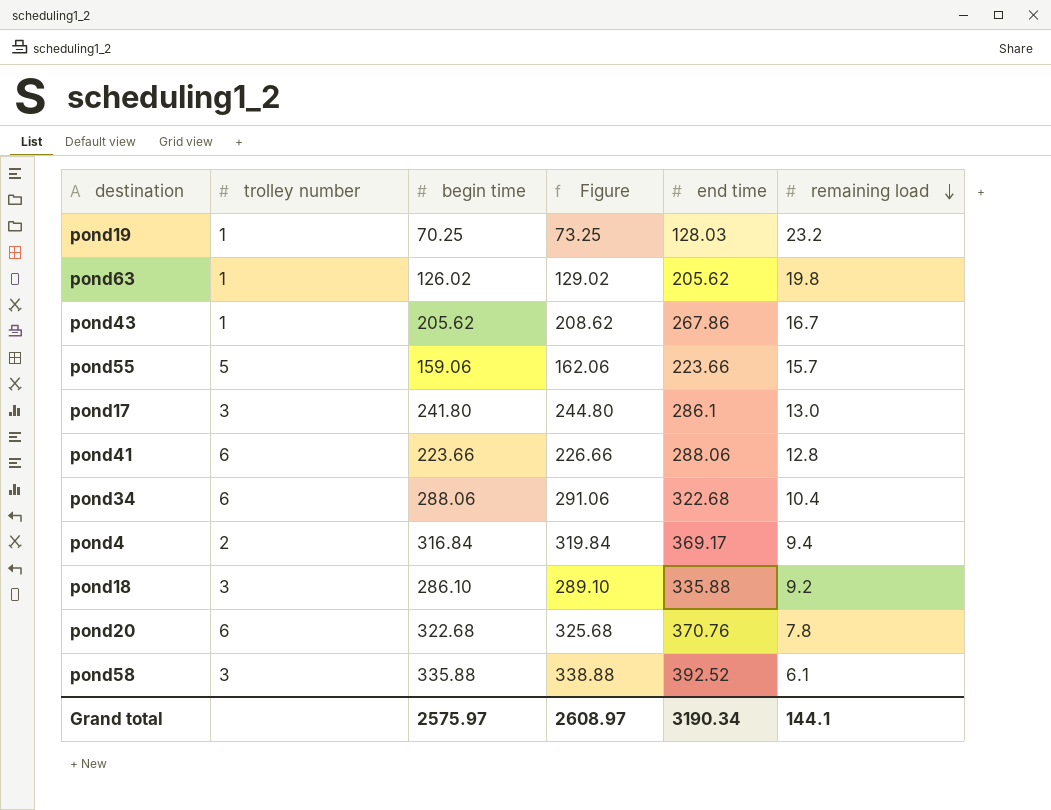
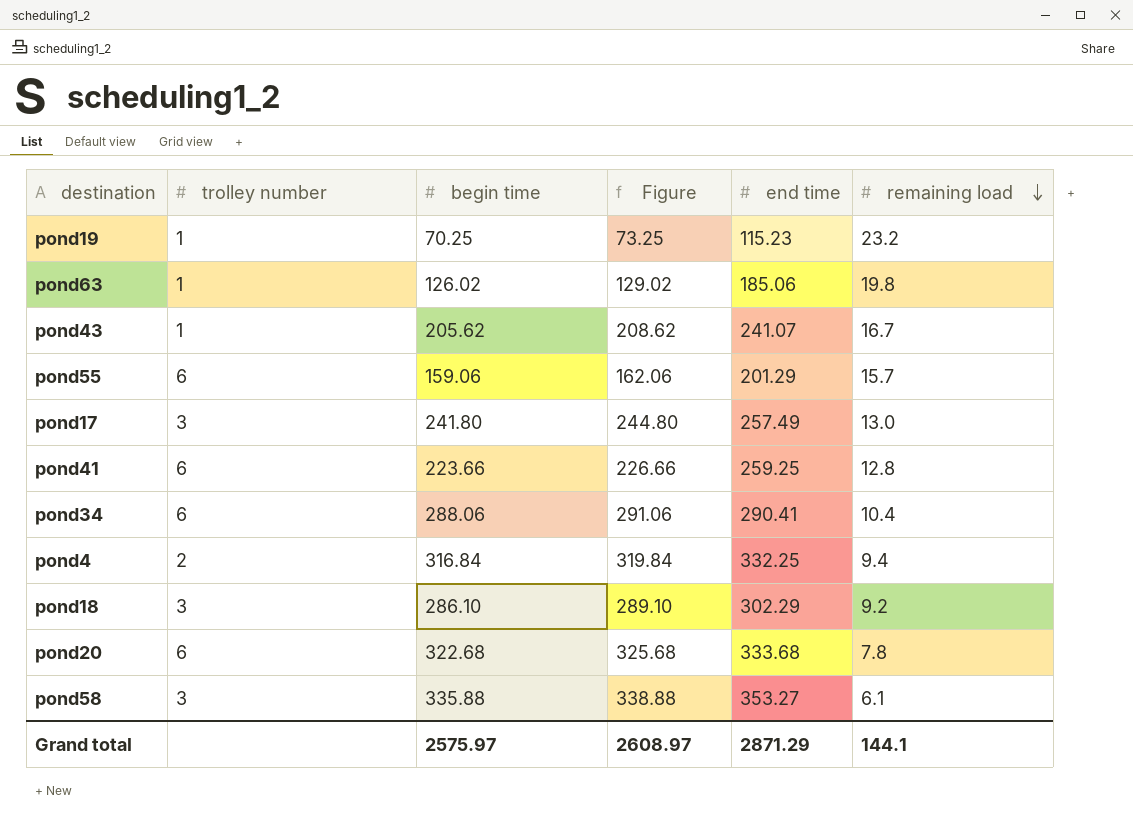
pond19 | end time: 128.03 -> 115.23
pond63 | end time: 205.62 -> 185.06
pond43 | end time: 267.86 -> 241.07
pond55 | trolley number: 5 -> 6
pond55 | end time: 223.66 -> 201.29
pond17 | end time: 286.1 -> 257.49
pond41 | end time: 288.06 -> 259.25
pond34 | end time: 322.68 -> 290.41
pond4 | end time: 369.17 -> 332.25
pond18 | end time: 335.88 -> 302.29
pond20 | end time: 370.76 -> 333.68
pond58 | end time: 392.52 -> 353.27
Grand total | end time: 3190.34 -> 2871.29

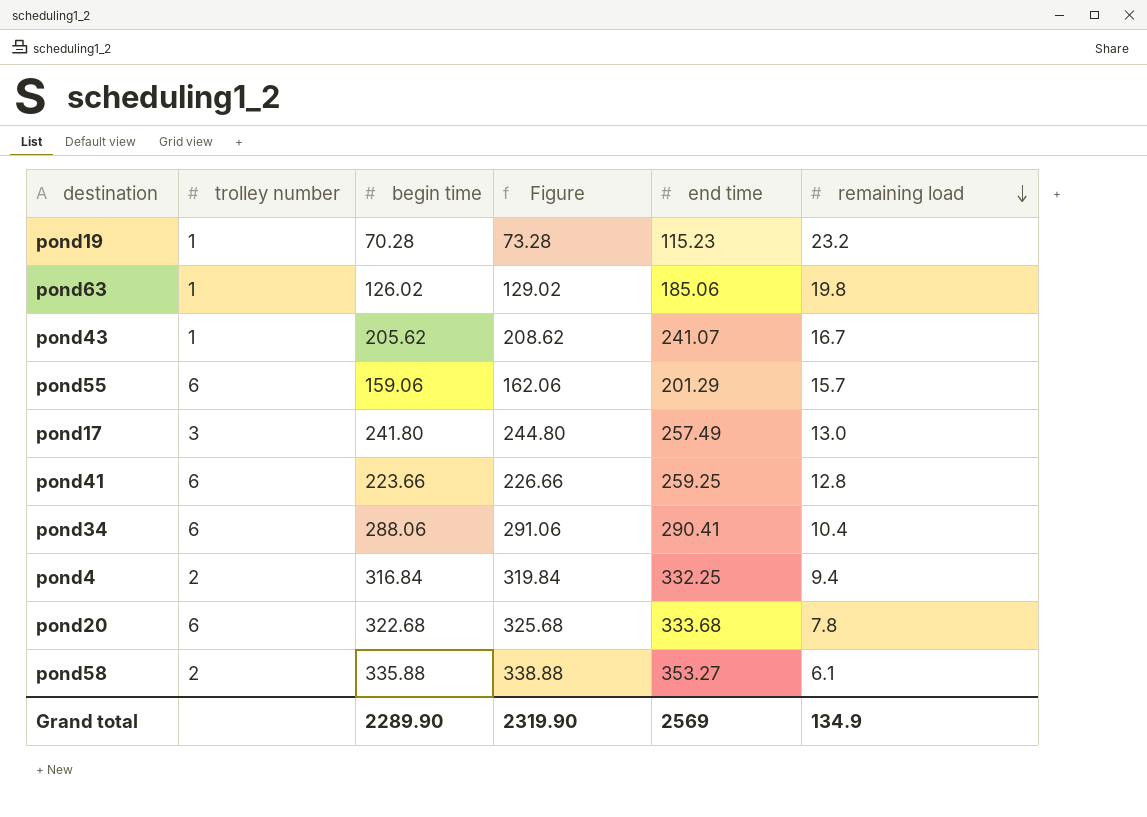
row pond18: 3 | 286.10 | 289.10 | 302.29 | 9.2 -> none
pond19 | begin time: 70.25 -> 70.28
pond19 | Figure: 73.25 -> 73.28
pond58 | trolley number: 3 -> 2
Grand total | begin time: 2575.97 -> 2289.90
Grand total | Figure: 2608.97 -> 2319.90
Grand total | end time: 2871.29 -> 2569
Grand total | remaining load: 144.1 -> 134.9

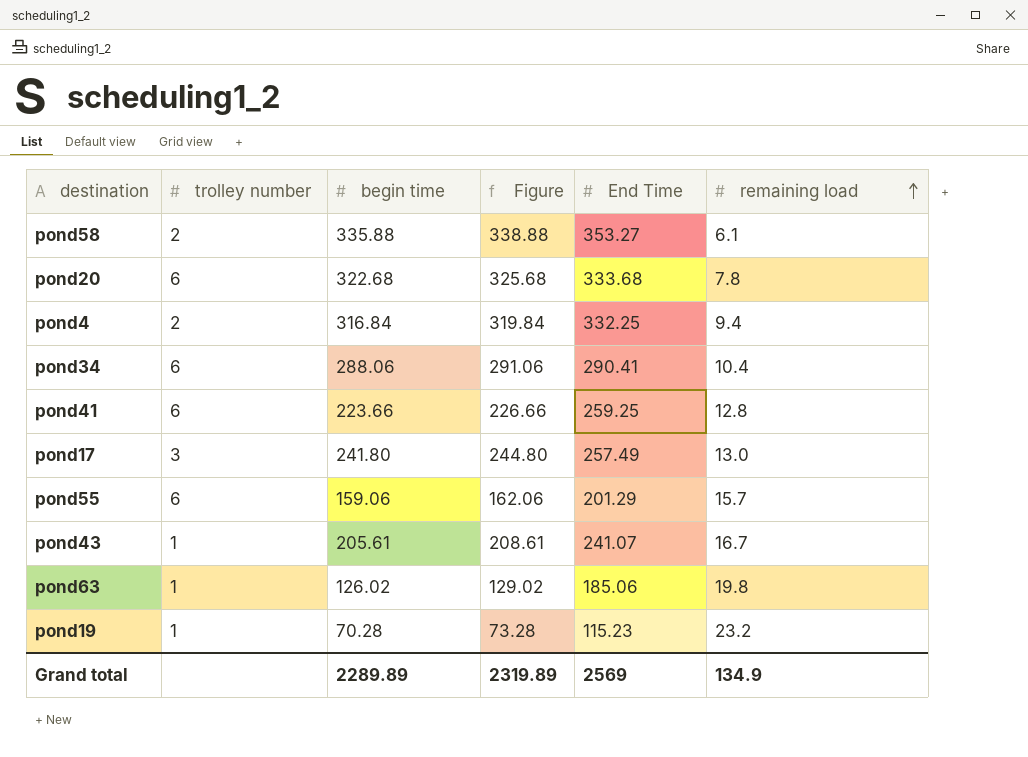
row order: remaining load descending -> remaining load ascending
column name: end time -> End Time
pond43 | begin time: 205.62 -> 205.61
pond43 | Figure: 208.62 -> 208.61
Grand total | begin time: 2289.90 -> 2289.89
Grand total | Figure: 2319.90 -> 2319.89

